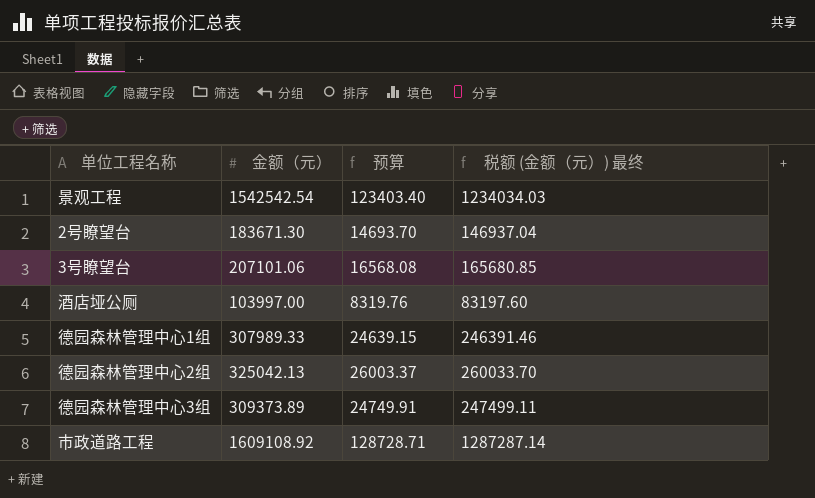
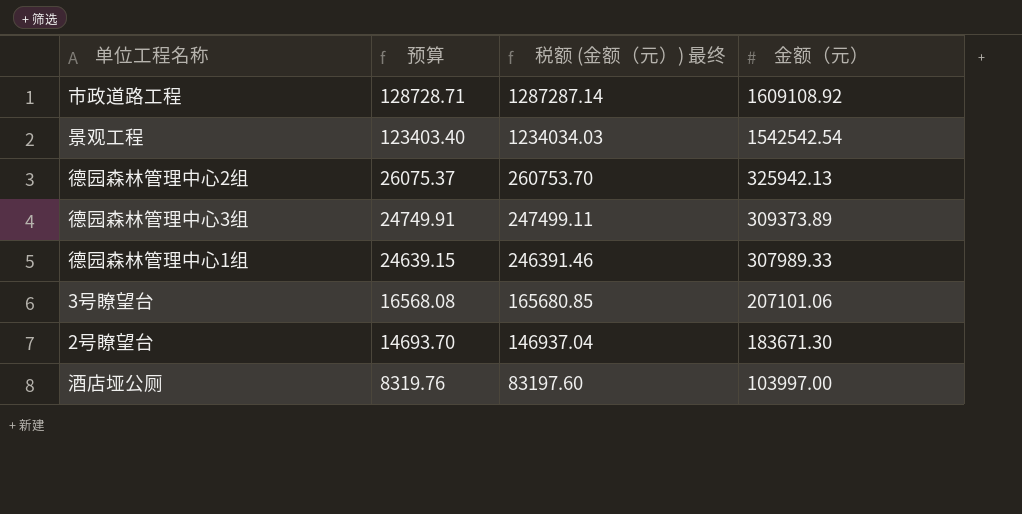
row order: none -> 预算 descending
column 金额（元） | position: 2 -> 4
德园森林管理中心2组 | 预算: 26003.37 -> 26075.37
德园森林管理中心2组 | 税额 (金额（元）) 最终: 260033.70 -> 260753.70
德园森林管理中心2组 | 金额（元）: 325042.13 -> 325942.13

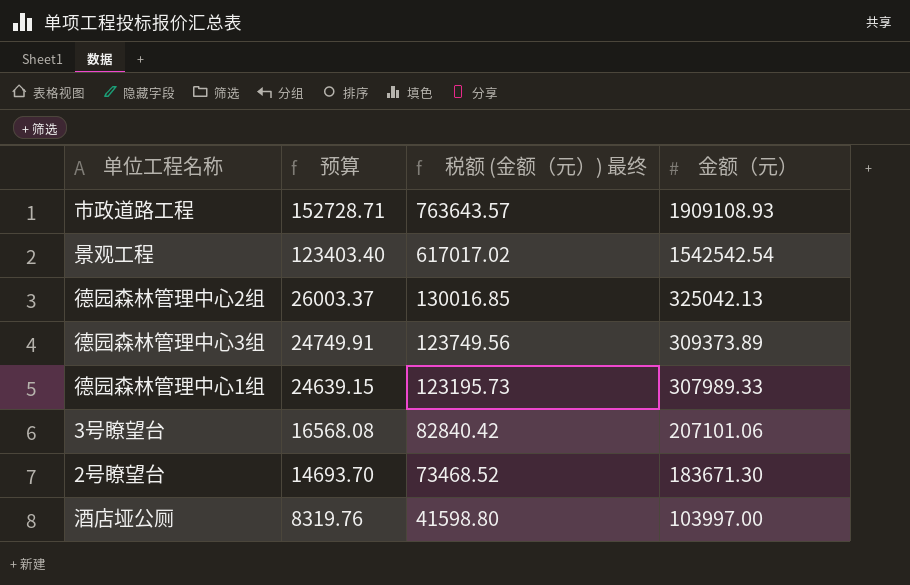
column 税额 (金额（元）) 最终 | formula: [金额（元）] * 0.8 -> [金额（元）] * 0.4
市政道路工程 | 预算: 128728.71 -> 152728.71
市政道路工程 | 金额（元）: 1609108.92 -> 1909108.93
德园森林管理中心2组 | 预算: 26075.37 -> 26003.37
德园森林管理中心2组 | 金额（元）: 325942.13 -> 325042.13

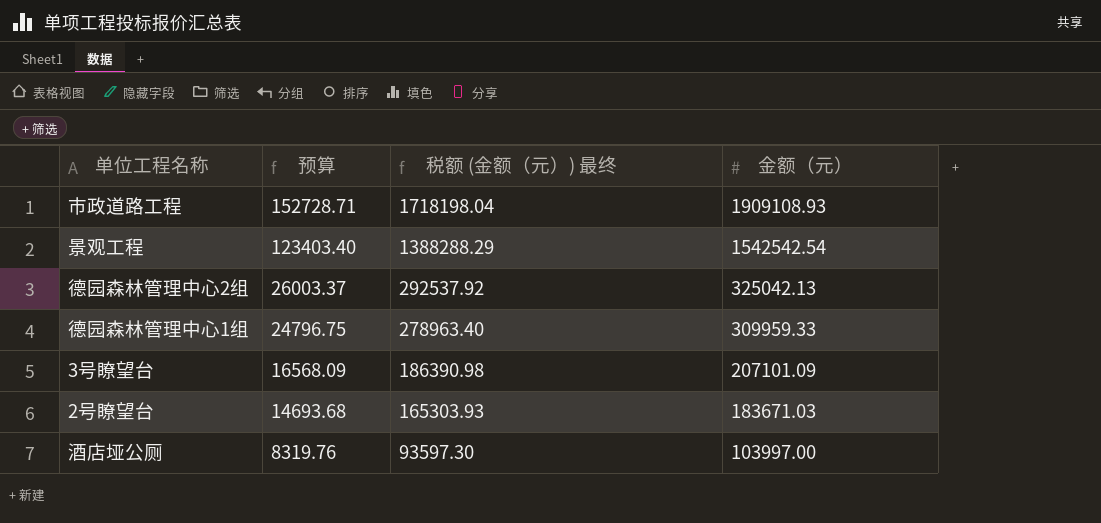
column 税额 (金额（元）) 最终 | formula: [金额（元）] * 0.4 -> [金额（元）] * 0.9
row 德园森林管理中心3组: 24749.91 | 123749.56 | 309373.89 -> none
德园森林管理中心1组 | 预算: 24639.15 -> 24796.75
德园森林管理中心1组 | 金额（元）: 307989.33 -> 309959.33
3号瞭望台 | 预算: 16568.08 -> 16568.09
3号瞭望台 | 金额（元）: 207101.06 -> 207101.09
2号瞭望台 | 预算: 14693.70 -> 14693.68
2号瞭望台 | 金额（元）: 183671.30 -> 183671.03

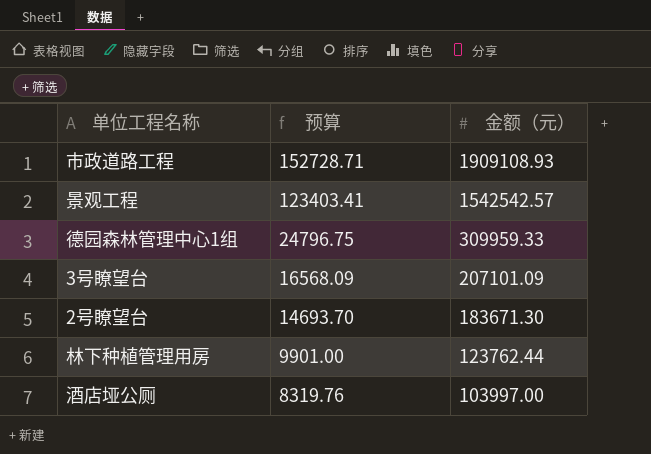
column 税额 (金额（元）) 最终 | formula: [金额（元）] * 0.9 -> none
row 德园森林管理中心2组: 26003.37 | 292537.92 | 325042.13 -> none
景观工程 | 预算: 123403.40 -> 123403.41
景观工程 | 金额（元）: 1542542.54 -> 1542542.57
2号瞭望台 | 预算: 14693.68 -> 14693.70
2号瞭望台 | 金额（元）: 183671.03 -> 183671.30
row 林下种植管理用房: none -> 9901.00 | 123762.44

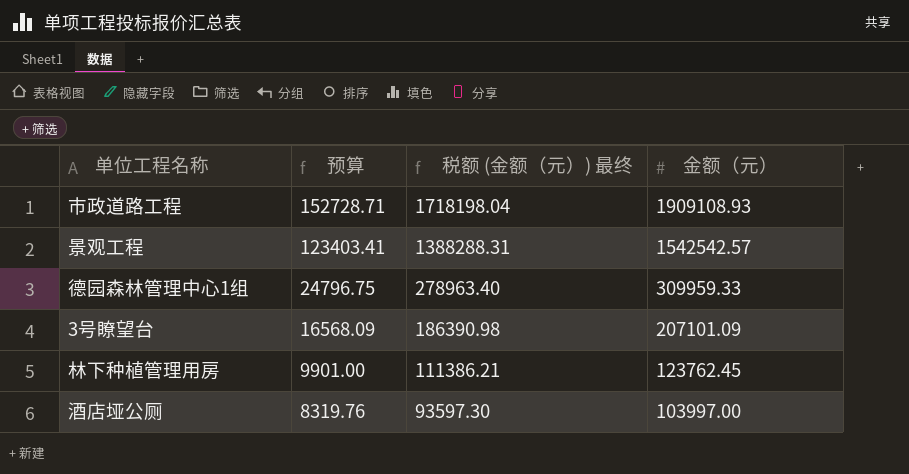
column 税额 (金额（元）) 最终 | formula: none -> [金额（元）] * 0.9
row 2号瞭望台: 14693.70 | 183671.30 -> none
林下种植管理用房 | 金额（元）: 123762.44 -> 123762.45

